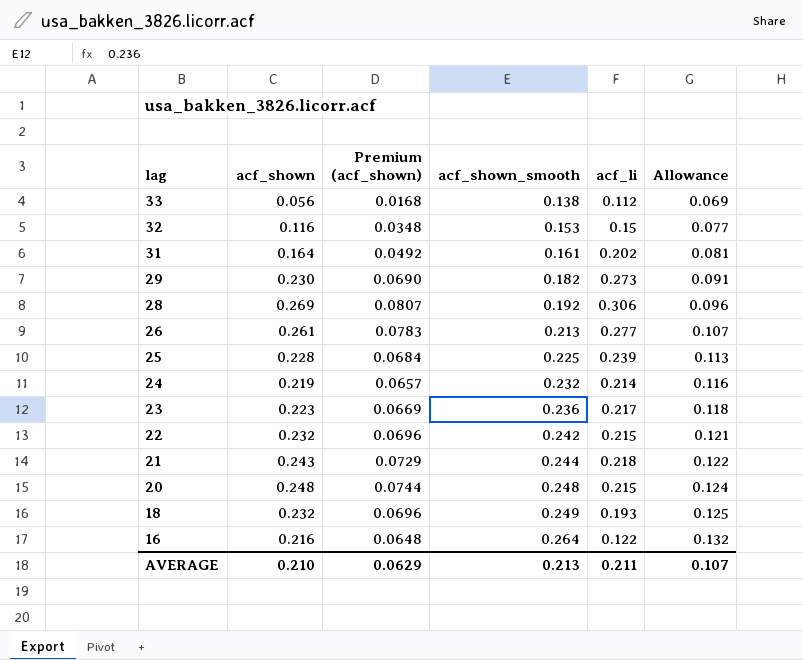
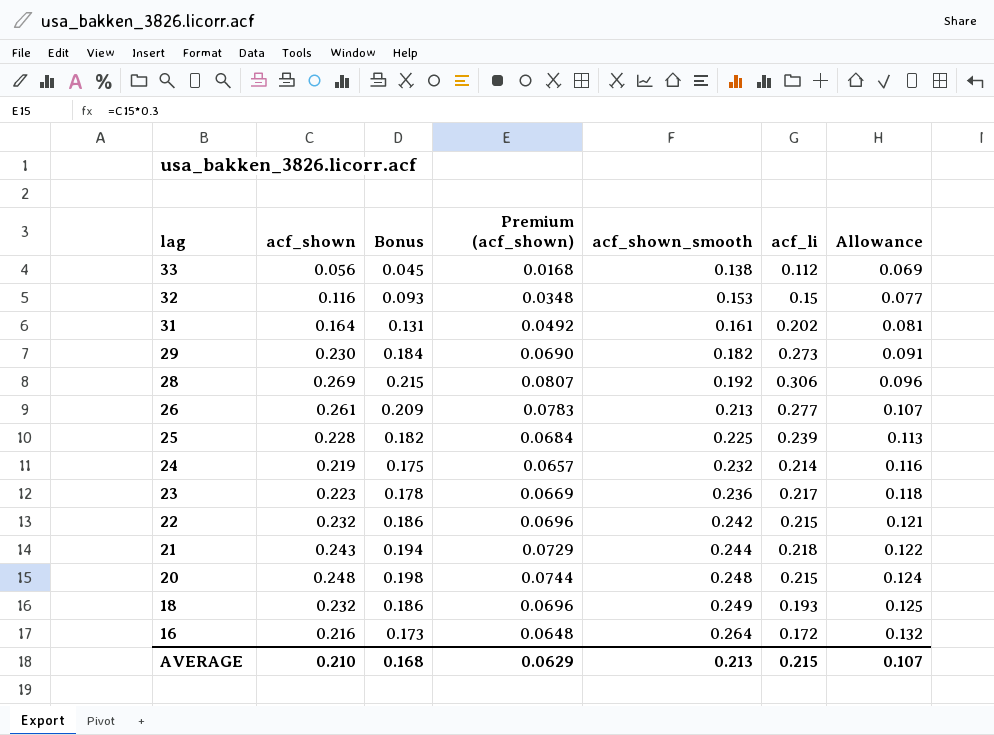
column Bonus | formula: none -> [acf_shown] * 0.8
16 | acf_li: 0.122 -> 0.172
AVERAGE | acf_li: 0.211 -> 0.215

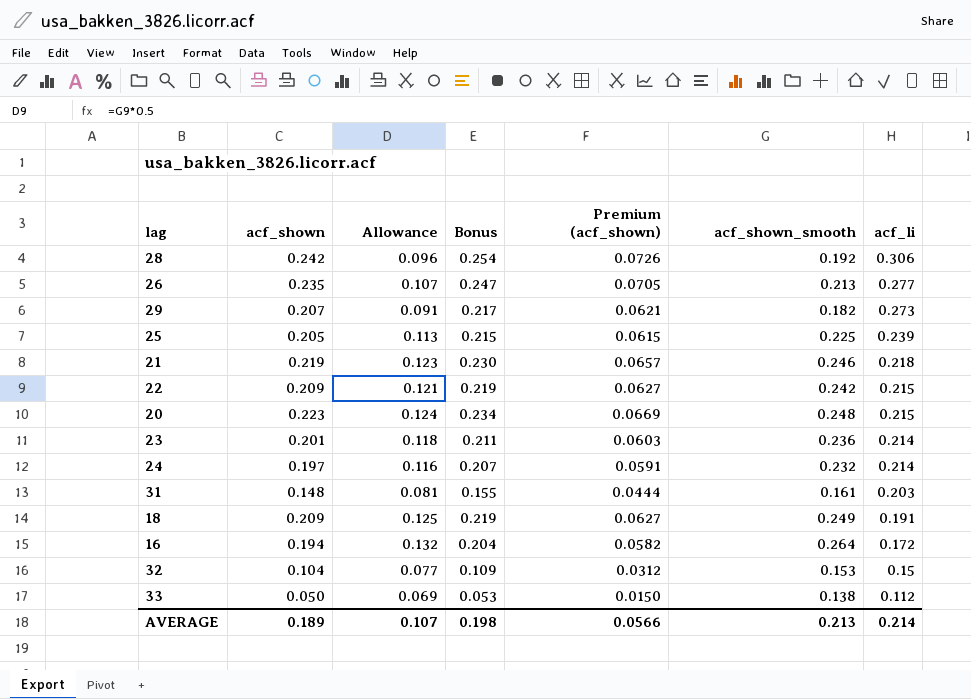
row order: lag descending -> acf_li descending
column Allowance | position: 7 -> 3
column Bonus | formula: [acf_shown] * 0.8 -> [acf_shown] * 1.05
28 | acf_shown: 0.269 -> 0.242
28 | Premium (acf_shown): 0.0807 -> 0.0726
26 | acf_shown: 0.261 -> 0.235
26 | Premium (acf_shown): 0.0783 -> 0.0705
29 | acf_shown: 0.230 -> 0.207
29 | Premium (acf_shown): 0.0690 -> 0.0621
25 | acf_shown: 0.228 -> 0.205
25 | Premium (acf_shown): 0.0684 -> 0.0615
21 | acf_shown: 0.243 -> 0.219
21 | Allowance: 0.122 -> 0.123
21 | Premium (acf_shown): 0.0729 -> 0.0657
21 | acf_shown_smooth: 0.244 -> 0.246
22 | acf_shown: 0.232 -> 0.209
22 | Premium (acf_shown): 0.0696 -> 0.0627
20 | acf_shown: 0.248 -> 0.223
20 | Premium (acf_shown): 0.0744 -> 0.0669
23 | acf_shown: 0.223 -> 0.201
23 | Premium (acf_shown): 0.0669 -> 0.0603
23 | acf_li: 0.217 -> 0.214
24 | acf_shown: 0.219 -> 0.197
24 | Premium (acf_shown): 0.0657 -> 0.0591
31 | acf_shown: 0.164 -> 0.148
31 | Premium (acf_shown): 0.0492 -> 0.0444
31 | acf_li: 0.202 -> 0.203
18 | acf_shown: 0.232 -> 0.209
18 | Premium (acf_shown): 0.0696 -> 0.0627
18 | acf_li: 0.193 -> 0.191
16 | acf_shown: 0.216 -> 0.194
16 | Premium (acf_shown): 0.0648 -> 0.0582
32 | acf_shown: 0.116 -> 0.104
32 | Premium (acf_shown): 0.0348 -> 0.0312
33 | acf_shown: 0.056 -> 0.050
33 | Premium (acf_shown): 0.0168 -> 0.0150
AVERAGE | acf_shown: 0.210 -> 0.189
AVERAGE | Bonus: 0.168 -> 0.198
AVERAGE | Premium (acf_shown): 0.0629 -> 0.0566
AVERAGE | acf_li: 0.215 -> 0.214

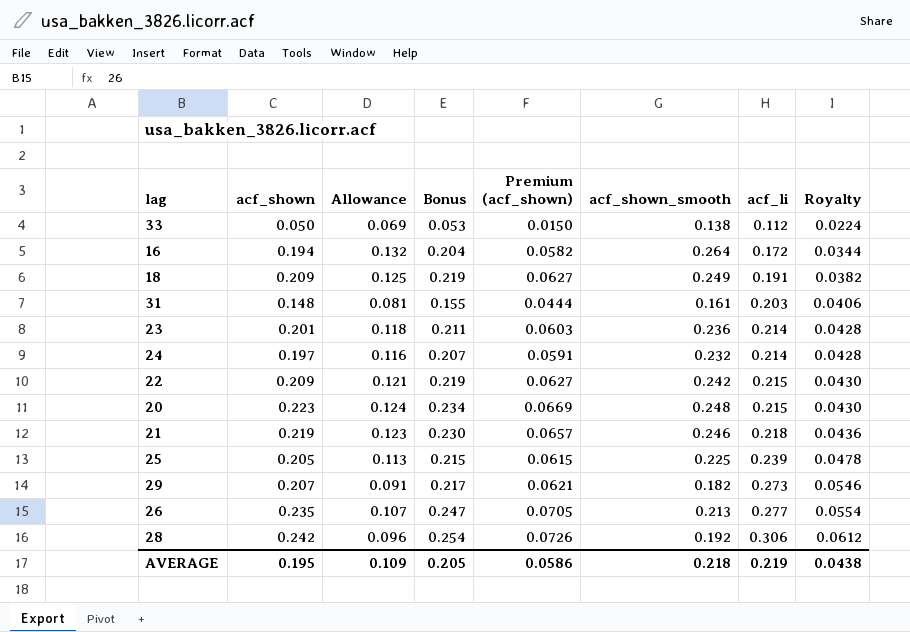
row order: acf_li descending -> acf_li ascending
column Royalty | formula: none -> [acf_li] * 0.2
row 32: 0.104 | 0.077 | 0.109 | 0.0312 | 0.153 | 0.15 -> none
AVERAGE | acf_shown: 0.189 -> 0.195
AVERAGE | Allowance: 0.107 -> 0.109
AVERAGE | Bonus: 0.198 -> 0.205
AVERAGE | Premium (acf_shown): 0.0566 -> 0.0586
AVERAGE | acf_shown_smooth: 0.213 -> 0.218
AVERAGE | acf_li: 0.214 -> 0.219

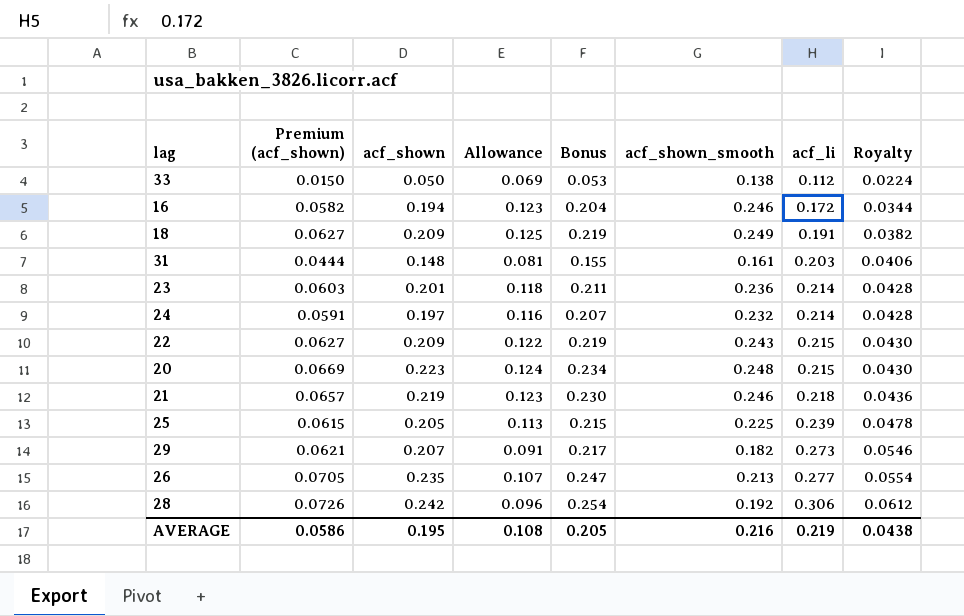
column Premium (acf_shown) | position: 5 -> 2
16 | Allowance: 0.132 -> 0.123
16 | acf_shown_smooth: 0.264 -> 0.246
22 | Allowance: 0.121 -> 0.122
22 | acf_shown_smooth: 0.242 -> 0.243
AVERAGE | Allowance: 0.109 -> 0.108
AVERAGE | acf_shown_smooth: 0.218 -> 0.216

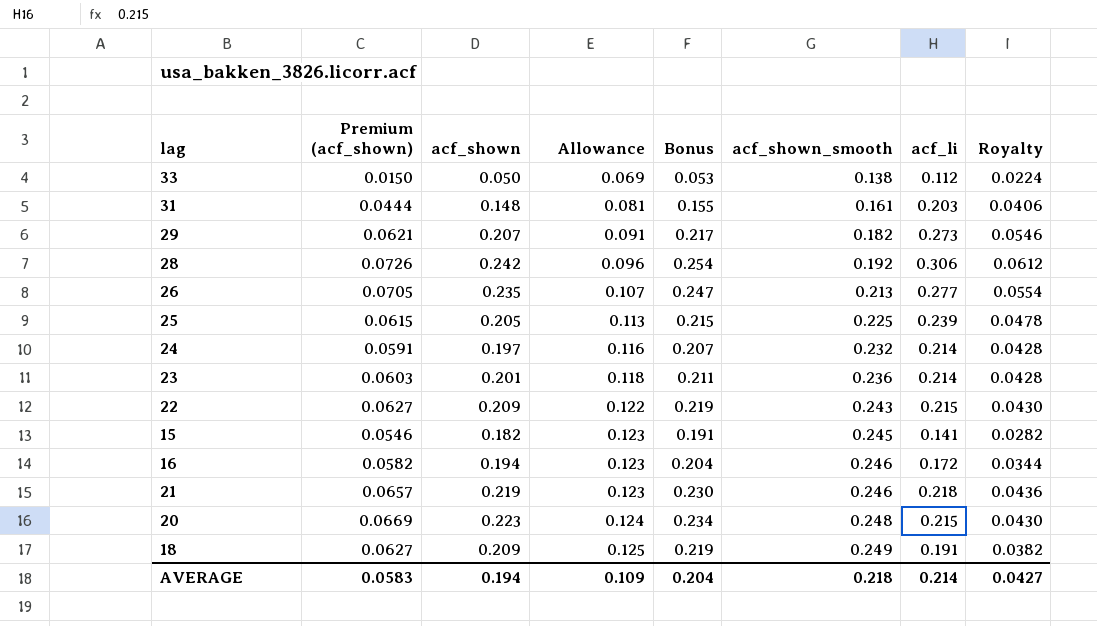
row order: acf_li ascending -> Allowance ascending
row 15: none -> 0.0546 | 0.182 | 0.123 | 0.191 | 0.245 | 0.141 | 0.0282
AVERAGE | Premium (acf_shown): 0.0586 -> 0.0583
AVERAGE | acf_shown: 0.195 -> 0.194
AVERAGE | Allowance: 0.108 -> 0.109
AVERAGE | Bonus: 0.205 -> 0.204
AVERAGE | acf_shown_smooth: 0.216 -> 0.218
AVERAGE | acf_li: 0.219 -> 0.214
AVERAGE | Royalty: 0.0438 -> 0.0427

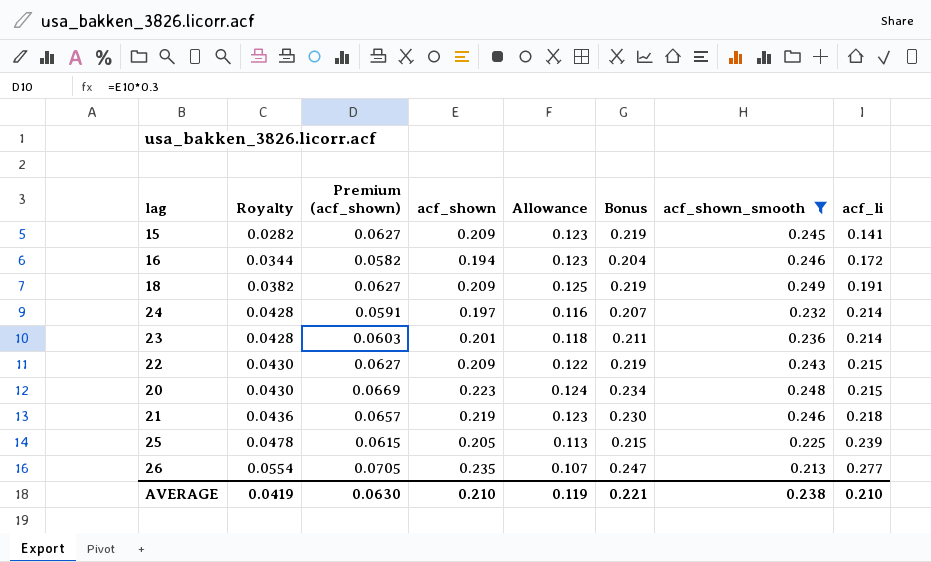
filter: none -> acf_shown_smooth >= 0.213
row order: Allowance ascending -> Royalty ascending
column Royalty | position: 8 -> 2
15 | Premium (acf_shown): 0.0546 -> 0.0627
15 | acf_shown: 0.182 -> 0.209
15 | Bonus: 0.191 -> 0.219
AVERAGE | Royalty: 0.0427 -> 0.0419
AVERAGE | Premium (acf_shown): 0.0583 -> 0.0630
AVERAGE | acf_shown: 0.194 -> 0.210
AVERAGE | Allowance: 0.109 -> 0.119
AVERAGE | Bonus: 0.204 -> 0.221
AVERAGE | acf_shown_smooth: 0.218 -> 0.238
AVERAGE | acf_li: 0.214 -> 0.210

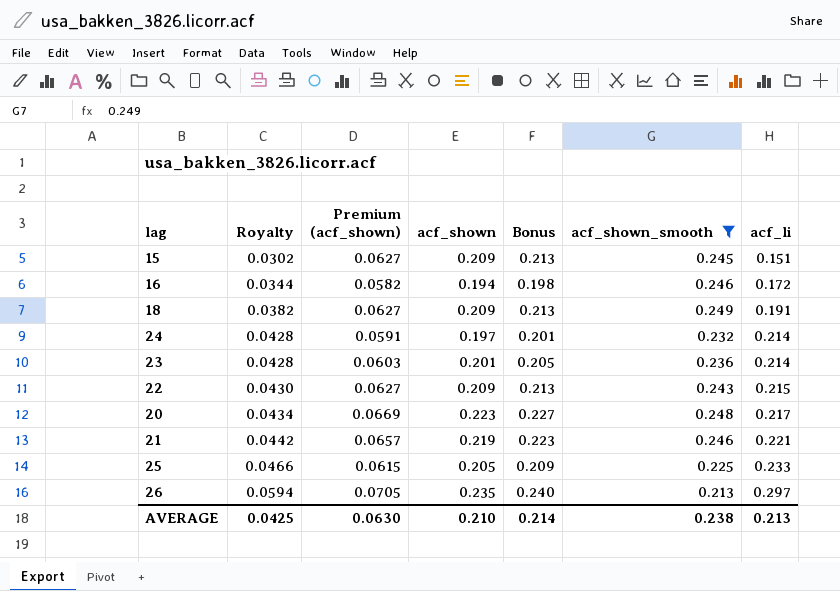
column Allowance | formula: [acf_shown_smooth] * 0.5 -> none
column Bonus | formula: [acf_shown] * 1.05 -> [acf_shown] * 1.02
15 | Royalty: 0.0282 -> 0.0302
15 | acf_li: 0.141 -> 0.151
20 | Royalty: 0.0430 -> 0.0434
20 | acf_li: 0.215 -> 0.217
21 | Royalty: 0.0436 -> 0.0442
21 | acf_li: 0.218 -> 0.221
25 | Royalty: 0.0478 -> 0.0466
25 | acf_li: 0.239 -> 0.233
26 | Royalty: 0.0554 -> 0.0594
26 | acf_li: 0.277 -> 0.297
AVERAGE | Royalty: 0.0419 -> 0.0425
AVERAGE | Bonus: 0.221 -> 0.214
AVERAGE | acf_li: 0.210 -> 0.213

